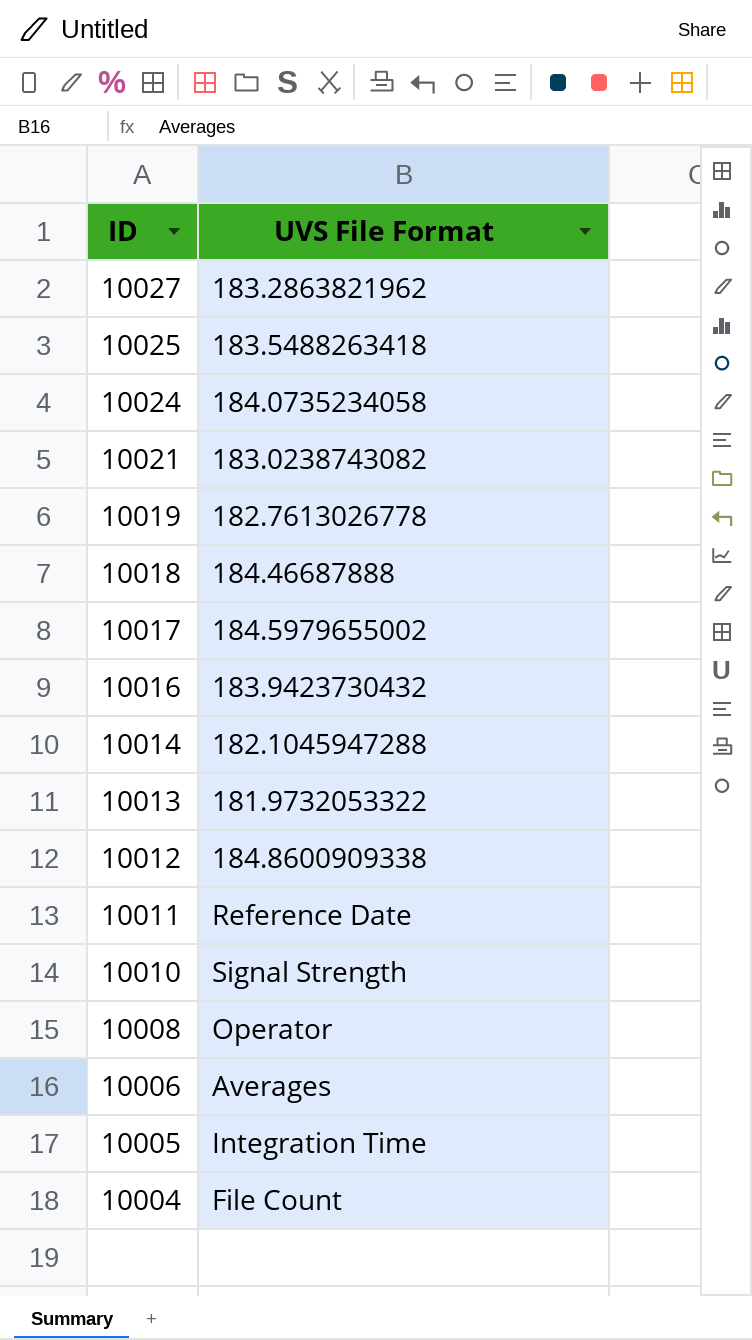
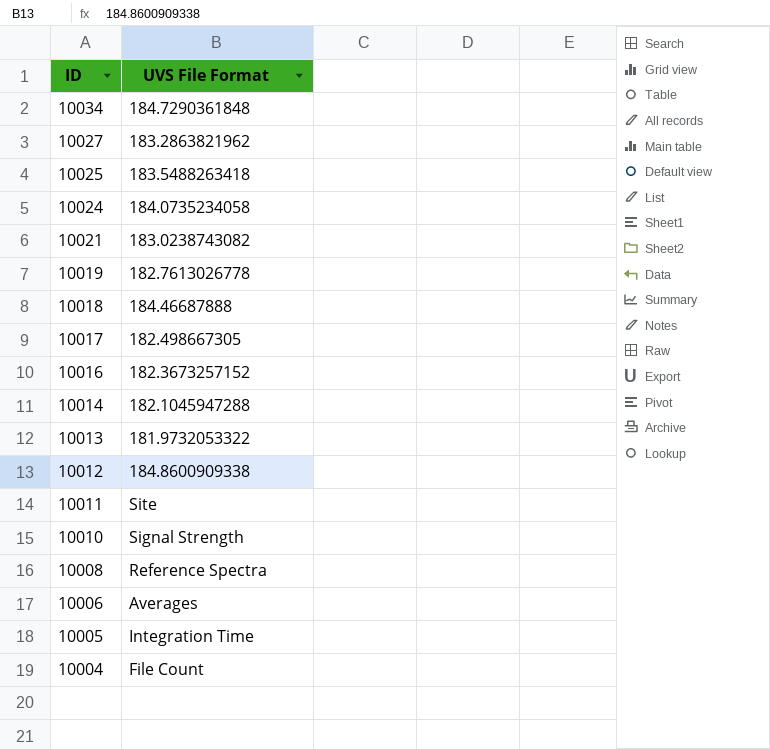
row 10034: none -> 184.7290361848
10017 | UVS File Format: 184.5979655002 -> 182.498667305
10016 | UVS File Format: 183.9423730432 -> 182.3673257152
10011 | UVS File Format: Reference Date -> Site
10008 | UVS File Format: Operator -> Reference Spectra

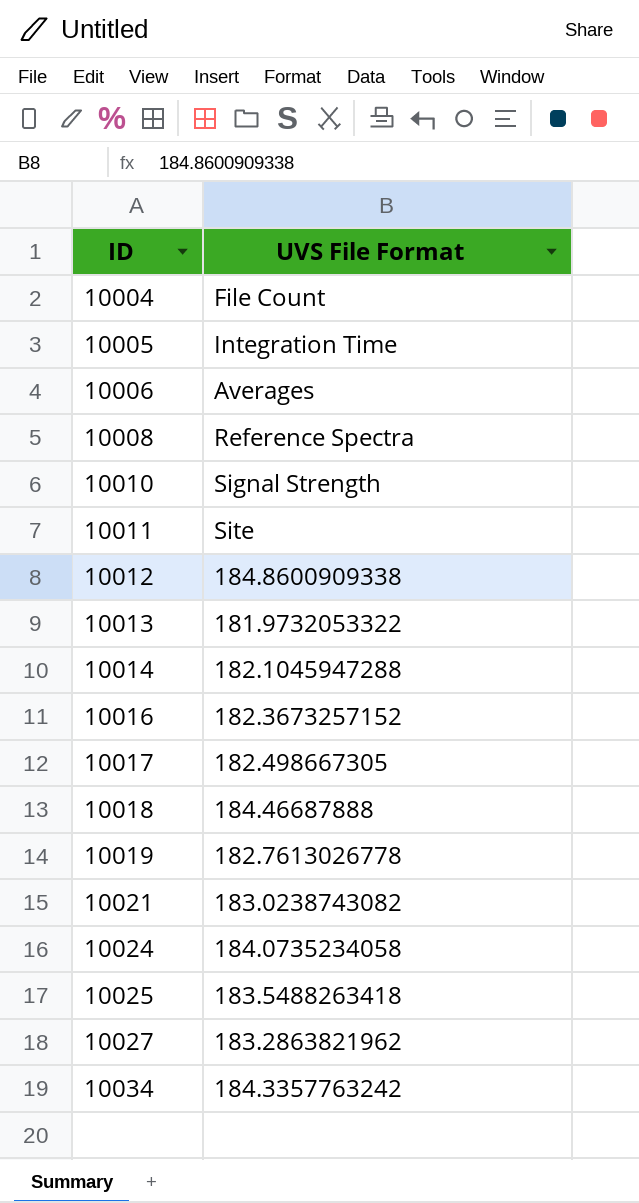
row order: ID descending -> ID ascending
10034 | UVS File Format: 184.7290361848 -> 184.3357763242

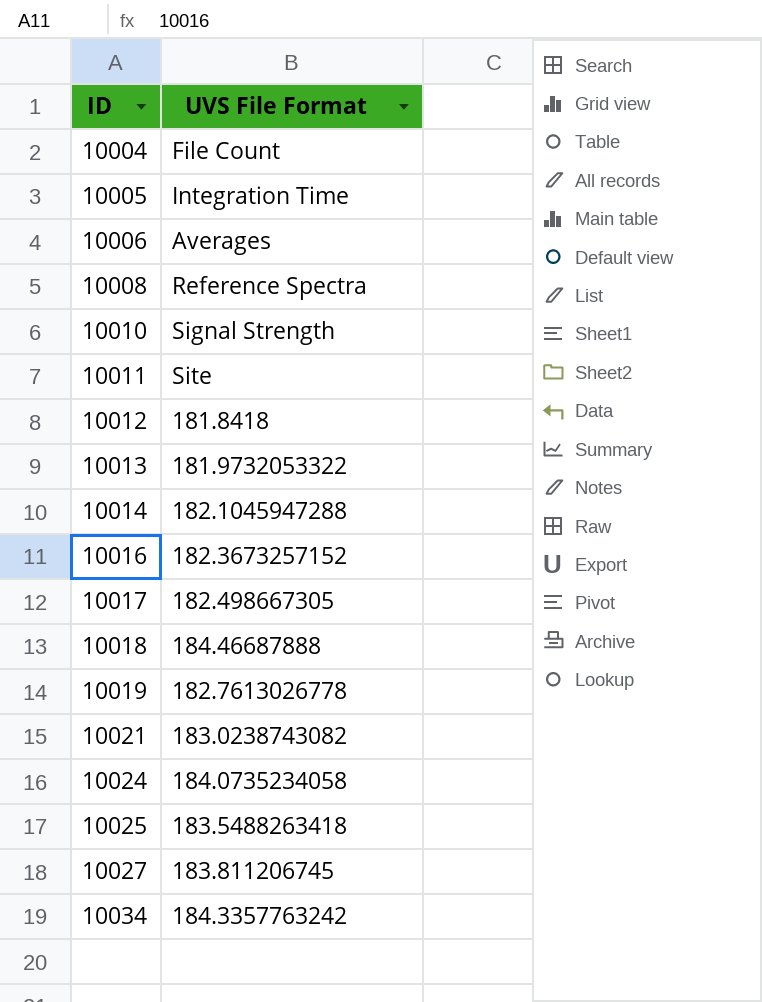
10012 | UVS File Format: 184.8600909338 -> 181.8418
10027 | UVS File Format: 183.2863821962 -> 183.811206745

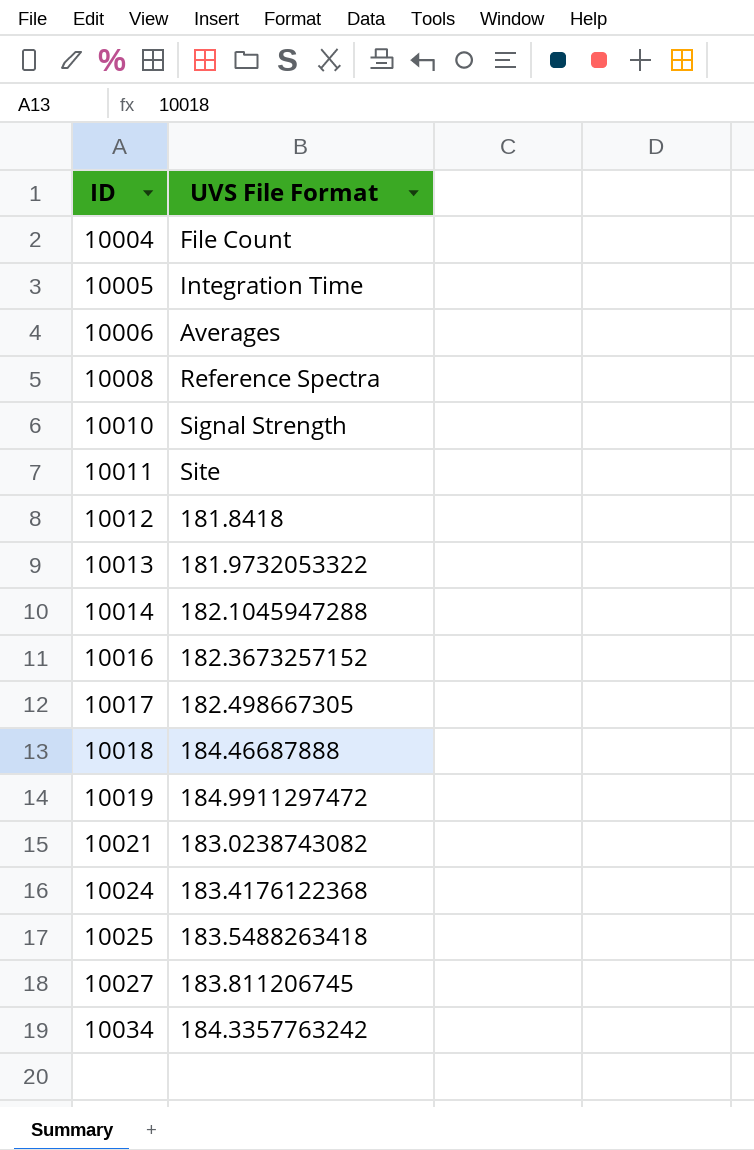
10019 | UVS File Format: 182.7613026778 -> 184.9911297472
10024 | UVS File Format: 184.0735234058 -> 183.4176122368

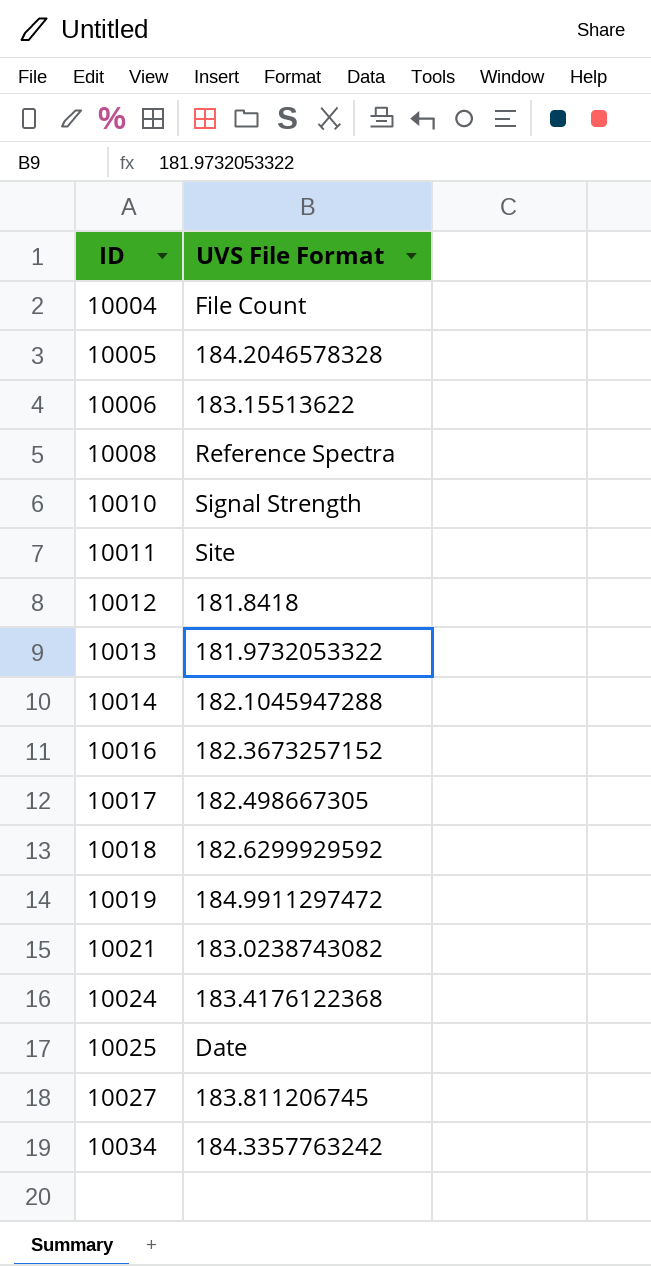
10005 | UVS File Format: Integration Time -> 184.2046578328
10006 | UVS File Format: Averages -> 183.15513622
10018 | UVS File Format: 184.46687888 -> 182.6299929592
10025 | UVS File Format: 183.5488263418 -> Date

